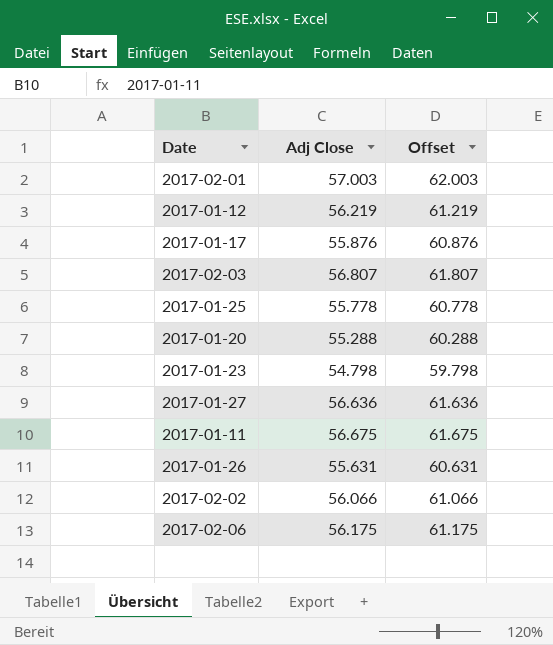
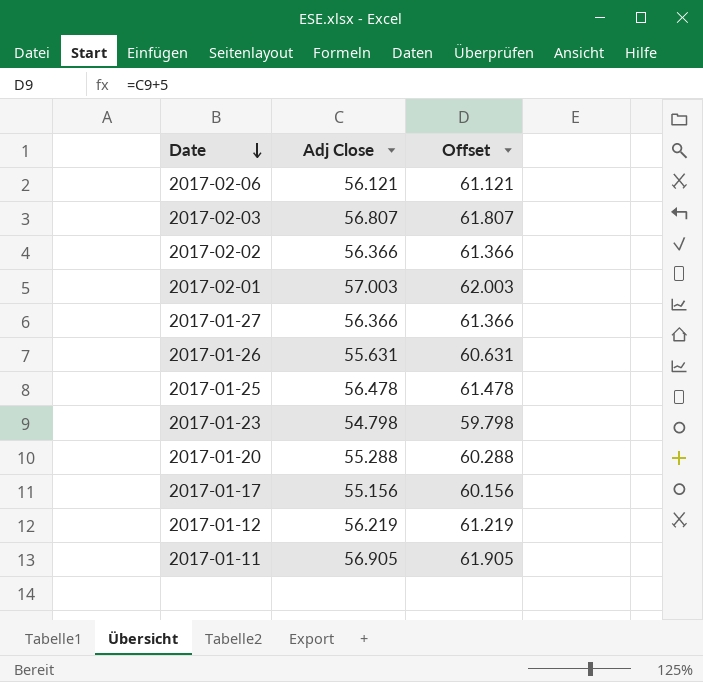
row order: none -> Date descending
2017-02-06 | Adj Close: 56.175 -> 56.121
2017-02-06 | Offset: 61.175 -> 61.121
2017-02-02 | Adj Close: 56.066 -> 56.366
2017-02-02 | Offset: 61.066 -> 61.366
2017-01-27 | Adj Close: 56.636 -> 56.366
2017-01-27 | Offset: 61.636 -> 61.366
2017-01-25 | Adj Close: 55.778 -> 56.478
2017-01-25 | Offset: 60.778 -> 61.478
2017-01-17 | Adj Close: 55.876 -> 55.156
2017-01-17 | Offset: 60.876 -> 60.156
2017-01-11 | Adj Close: 56.675 -> 56.905
2017-01-11 | Offset: 61.675 -> 61.905

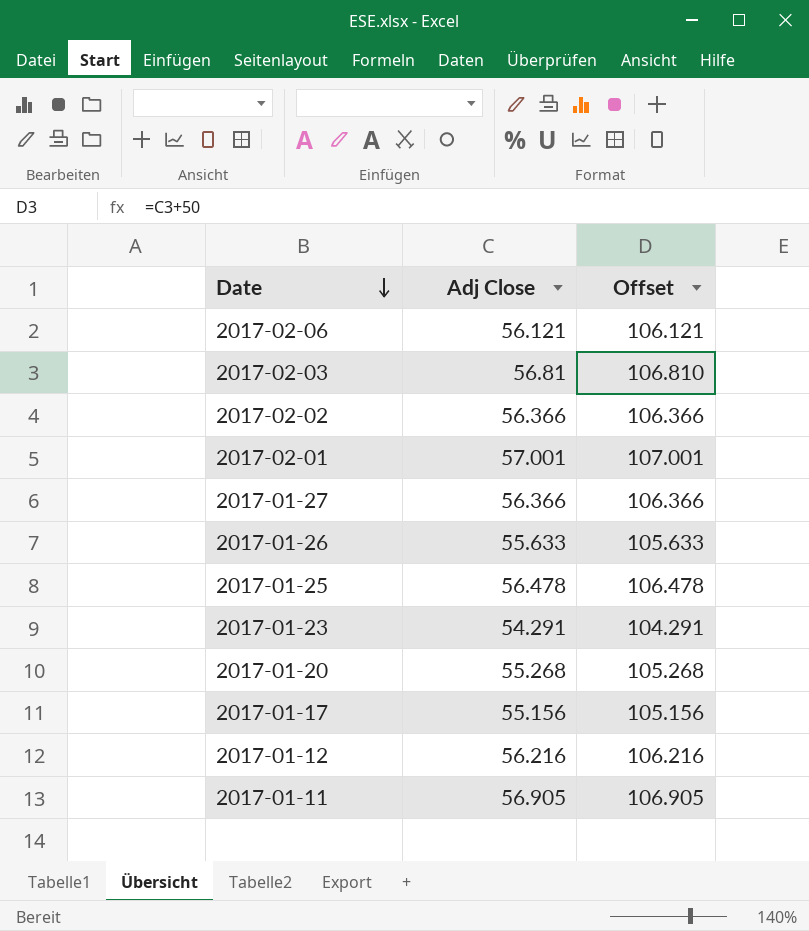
column Offset | formula: [Adj Close] + 5 -> [Adj Close] + 50
2017-02-03 | Adj Close: 56.807 -> 56.81
2017-02-01 | Adj Close: 57.003 -> 57.001
2017-01-26 | Adj Close: 55.631 -> 55.633
2017-01-23 | Adj Close: 54.798 -> 54.291
2017-01-20 | Adj Close: 55.288 -> 55.268
2017-01-12 | Adj Close: 56.219 -> 56.216

